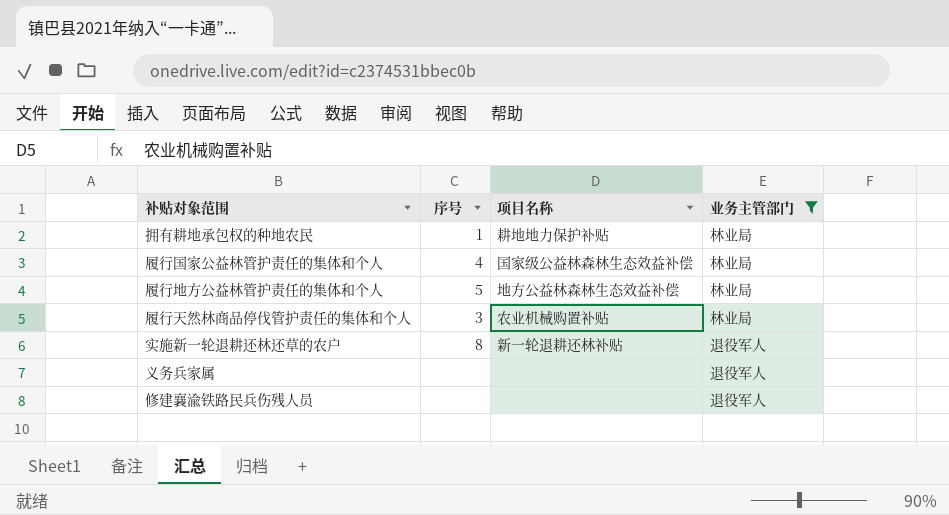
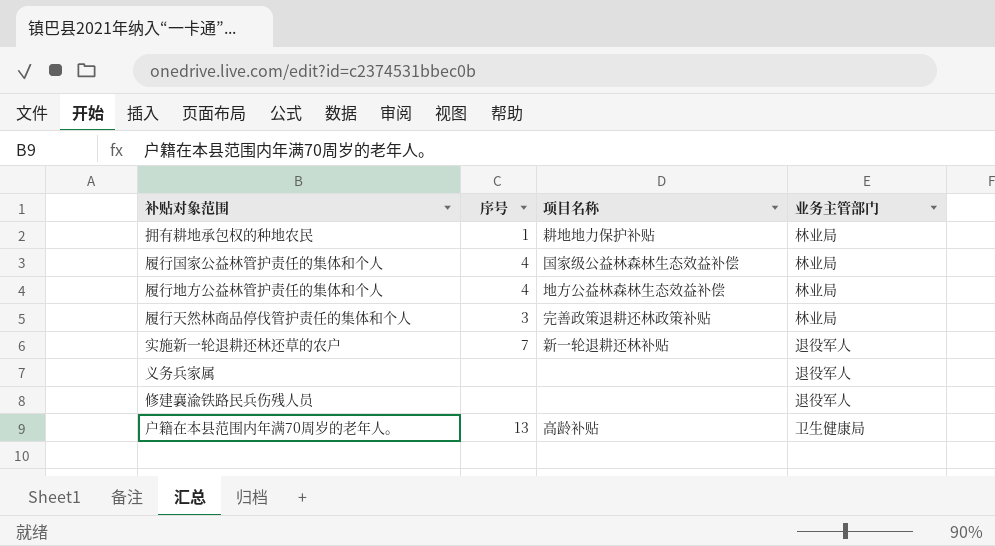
filter: 业务主管部门 != 卫生健康局 -> none
履行地方公益林管护责任的集体和个人 | 序号: 5 -> 4
履行天然林商品停伐管护责任的集体和个人 | 项目名称: 农业机械购置补贴 -> 完善政策退耕还林政策补贴
实施新一轮退耕还林还草的农户 | 序号: 8 -> 7

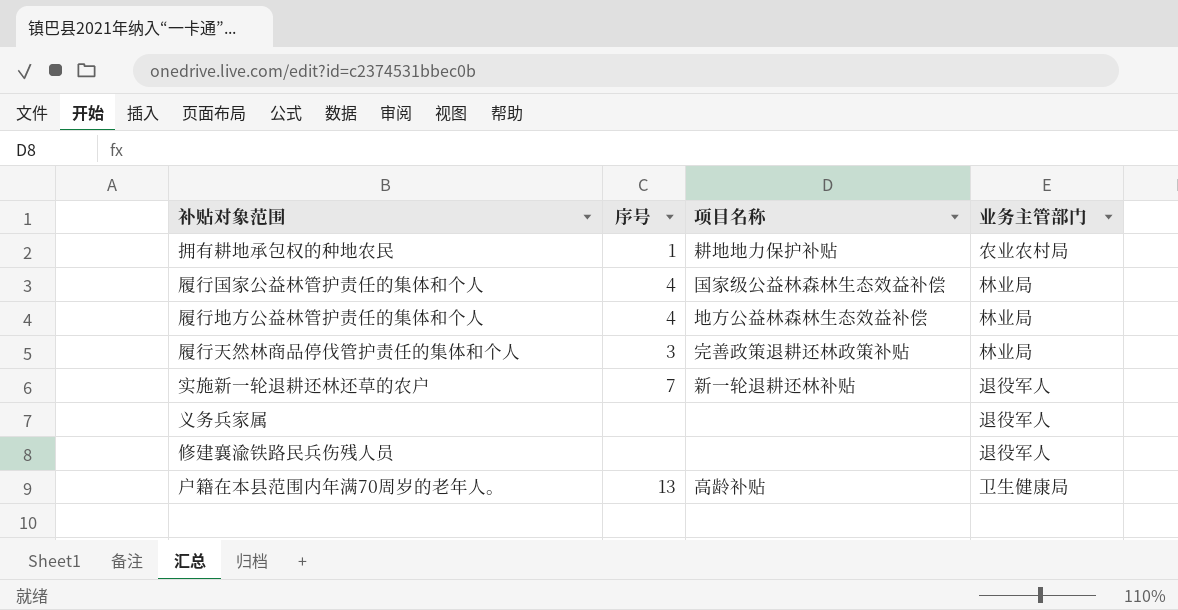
拥有耕地承包权的种地农民 | 业务主管部门: 林业局 -> 农业农村局

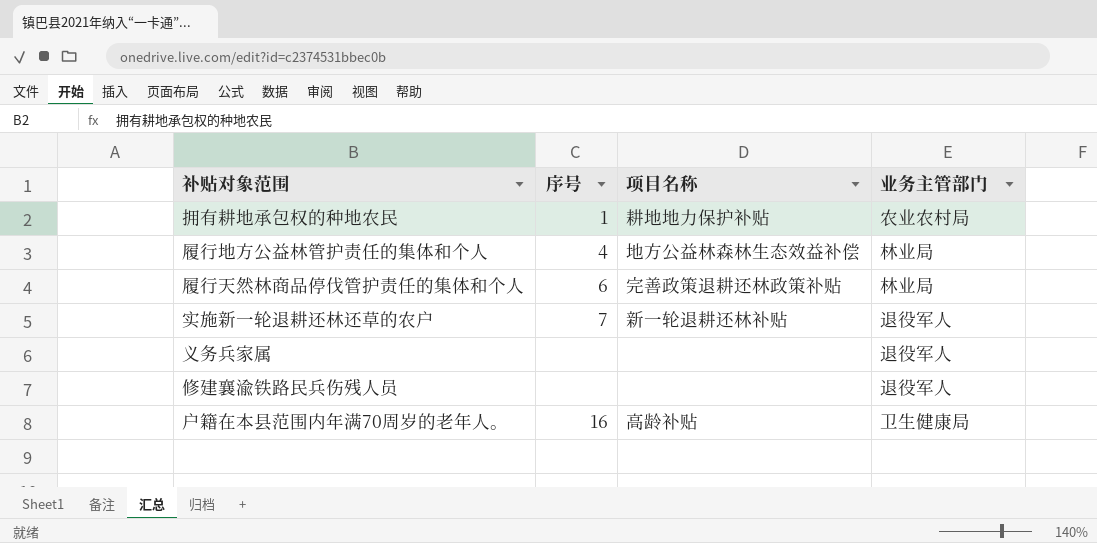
row 履行国家公益林管护责任的集体和个人: 4 | 国家级公益林森林生态效益补偿 | 林业局 -> none
履行天然林商品停伐管护责任的集体和个人 | 序号: 3 -> 6
户籍在本县范围内年满70周岁的老年人。 | 序号: 13 -> 16

